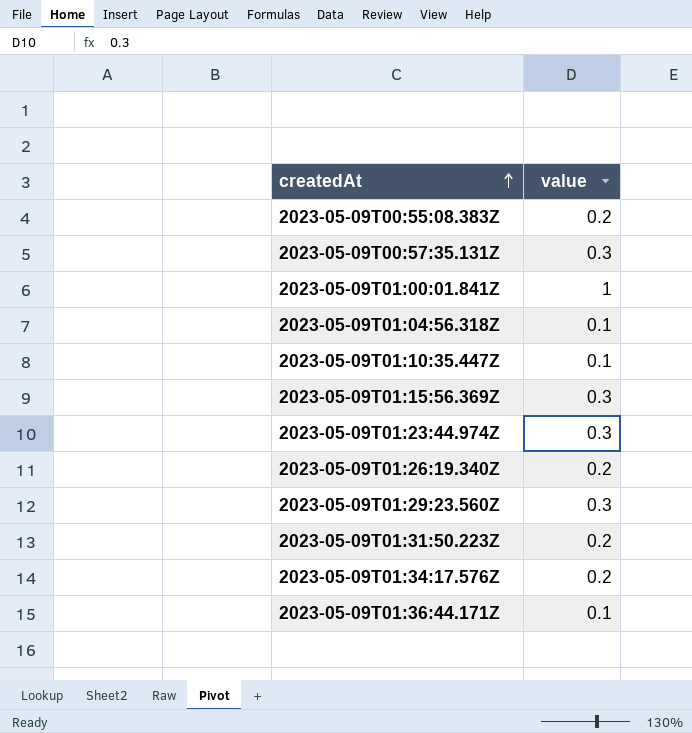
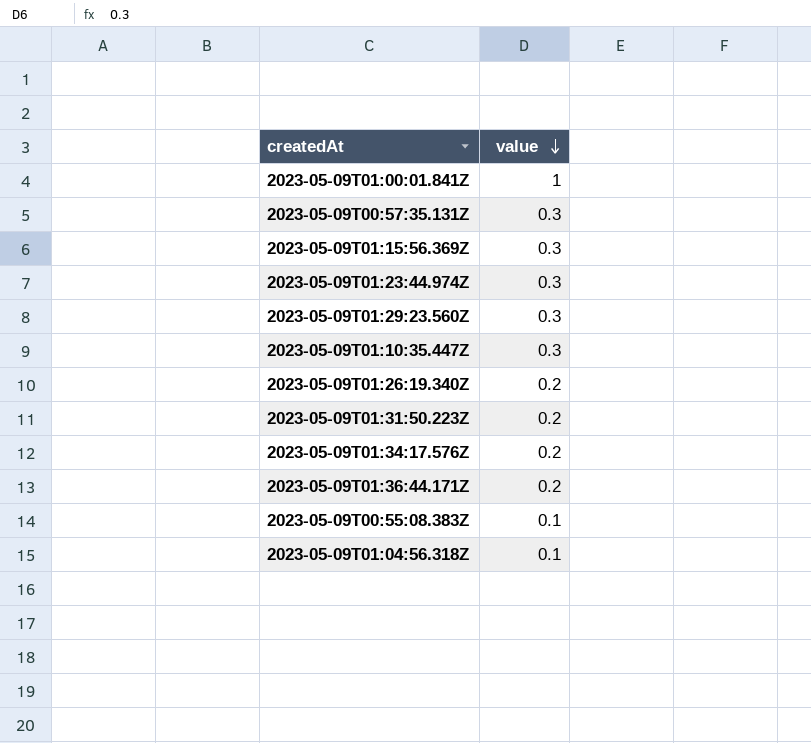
row order: createdAt ascending -> value descending
2023-05-09T01:10:35.447Z | value: 0.1 -> 0.3
2023-05-09T01:36:44.171Z | value: 0.1 -> 0.2
2023-05-09T00:55:08.383Z | value: 0.2 -> 0.1

